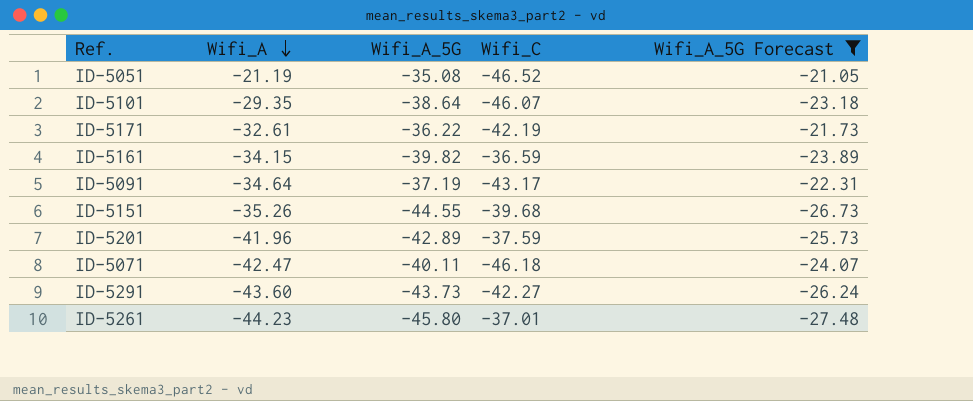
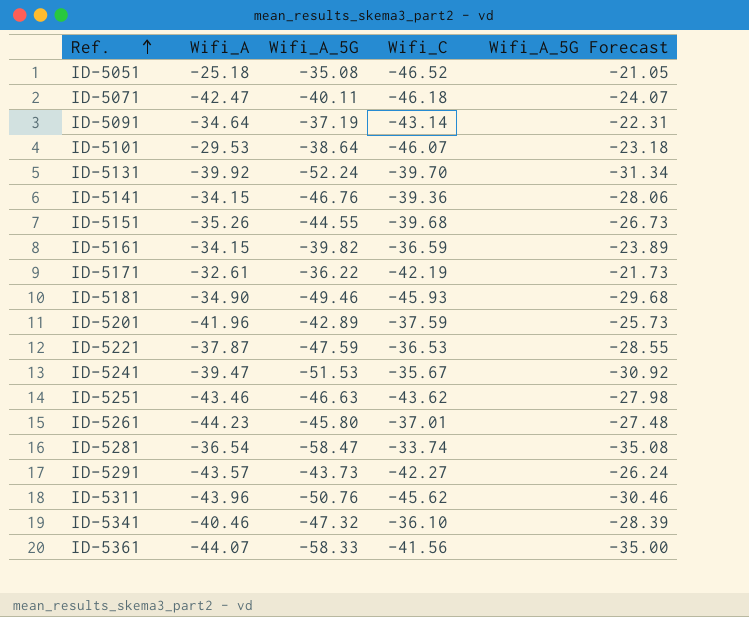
filter: Wifi_A_5G Forecast >= -27.48 -> none
row order: Wifi_A descending -> Ref. ascending
ID-5051 | Wifi_A: -21.19 -> -25.18
ID-5091 | Wifi_C: -43.17 -> -43.14
ID-5101 | Wifi_A: -29.35 -> -29.53
ID-5291 | Wifi_A: -43.60 -> -43.57

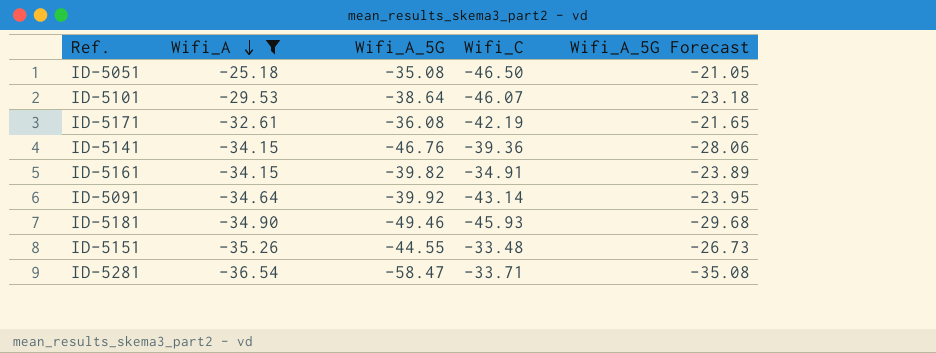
filter: none -> Wifi_A >= -36.54
row order: Ref. ascending -> Wifi_A descending
ID-5051 | Wifi_C: -46.52 -> -46.50
ID-5171 | Wifi_A_5G: -36.22 -> -36.08
ID-5171 | Wifi_A_5G Forecast: -21.73 -> -21.65
ID-5161 | Wifi_C: -36.59 -> -34.91
ID-5091 | Wifi_A_5G: -37.19 -> -39.92
ID-5091 | Wifi_A_5G Forecast: -22.31 -> -23.95
ID-5151 | Wifi_C: -39.68 -> -33.48
ID-5281 | Wifi_C: -33.74 -> -33.71

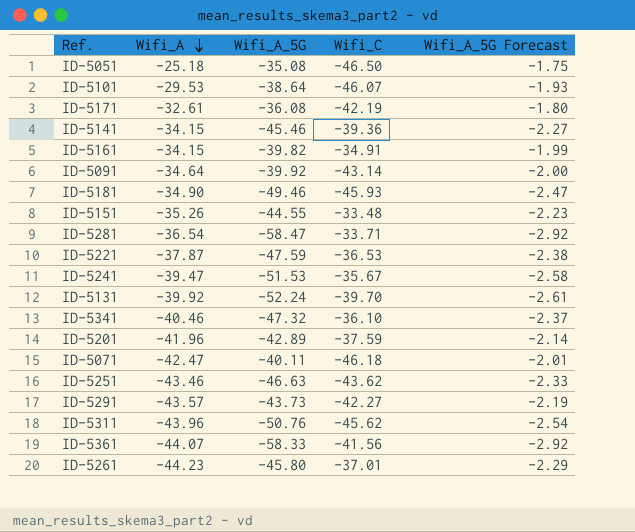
filter: Wifi_A >= -36.54 -> none
column Wifi_A_5G Forecast | formula: [Wifi_A_5G] * 0.6 -> [Wifi_A_5G] * 0.05
ID-5141 | Wifi_A_5G: -46.76 -> -45.46

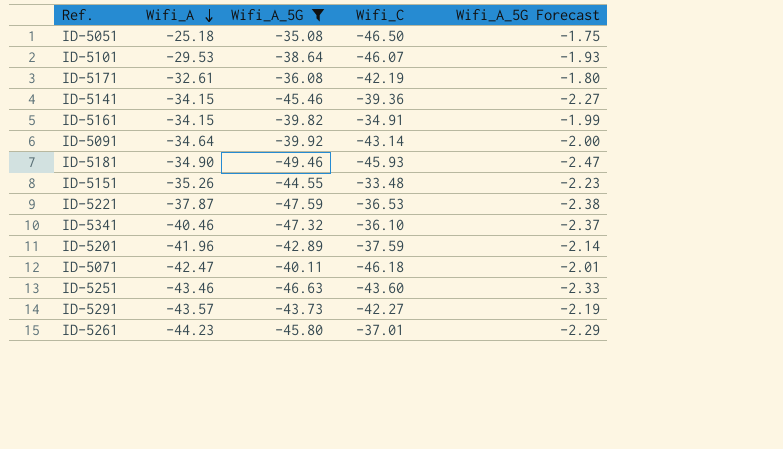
filter: none -> Wifi_A_5G >= -49.46
ID-5251 | Wifi_C: -43.62 -> -43.60

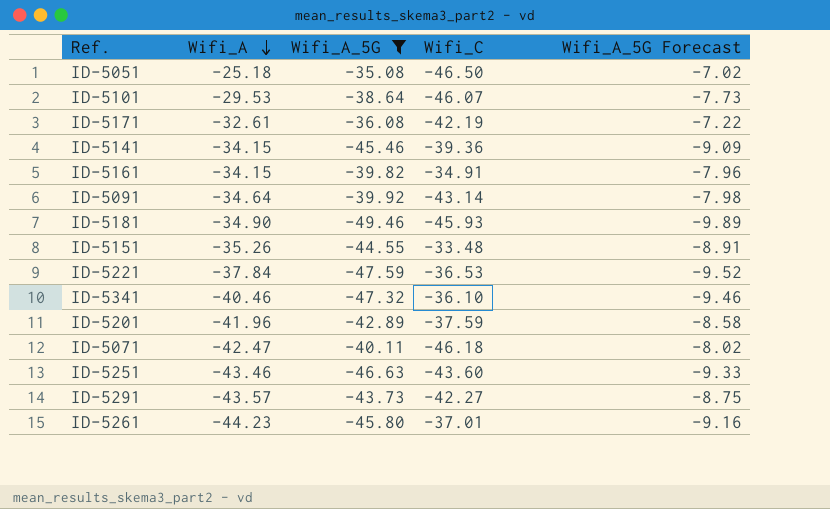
column Wifi_A_5G Forecast | formula: [Wifi_A_5G] * 0.05 -> [Wifi_A_5G] * 0.2
ID-5221 | Wifi_A: -37.87 -> -37.84

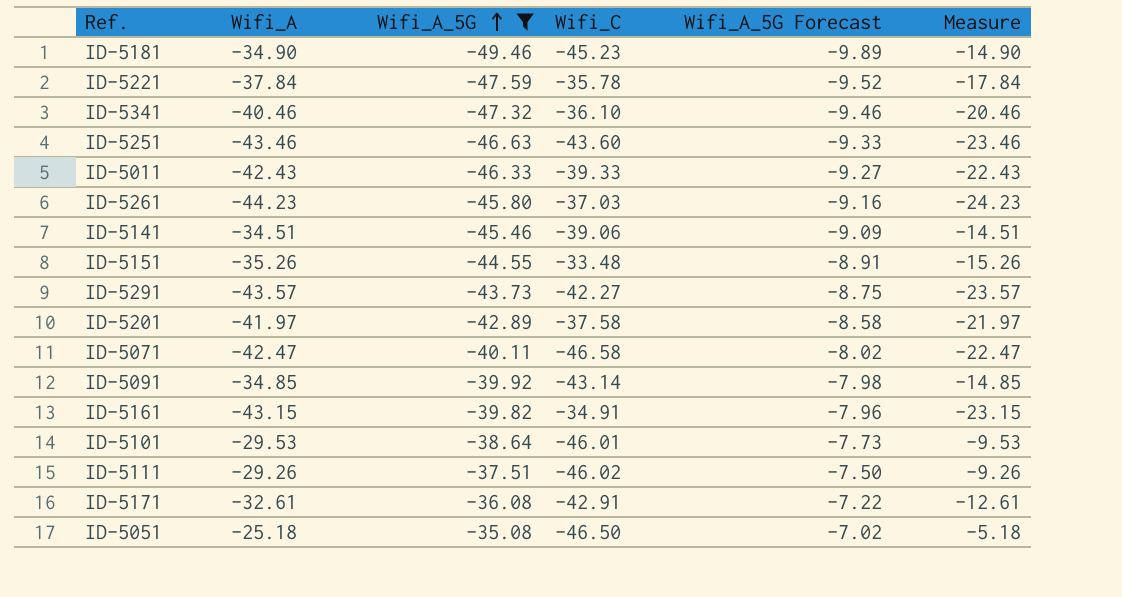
row order: Wifi_A descending -> Wifi_A_5G ascending
column Measure | formula: none -> [Wifi_A] + 20
ID-5181 | Wifi_C: -45.93 -> -45.23
ID-5221 | Wifi_C: -36.53 -> -35.78
row ID-5011: none -> -42.43 | -46.33 | -39.33 | -9.27 | -22.43
ID-5261 | Wifi_C: -37.01 -> -37.03
ID-5141 | Wifi_A: -34.15 -> -34.51
ID-5141 | Wifi_C: -39.36 -> -39.06
ID-5201 | Wifi_A: -41.96 -> -41.97
ID-5201 | Wifi_C: -37.59 -> -37.58
ID-5071 | Wifi_C: -46.18 -> -46.58
ID-5091 | Wifi_A: -34.64 -> -34.85
ID-5161 | Wifi_A: -34.15 -> -43.15
ID-5101 | Wifi_C: -46.07 -> -46.01
row ID-5111: none -> -29.26 | -37.51 | -46.02 | -7.50 | -9.26
ID-5171 | Wifi_C: -42.19 -> -42.91

